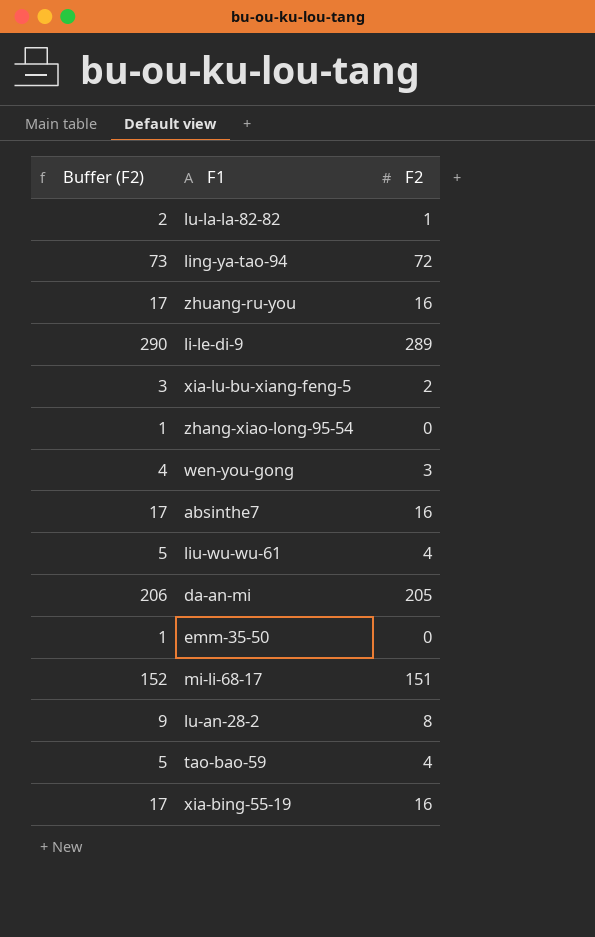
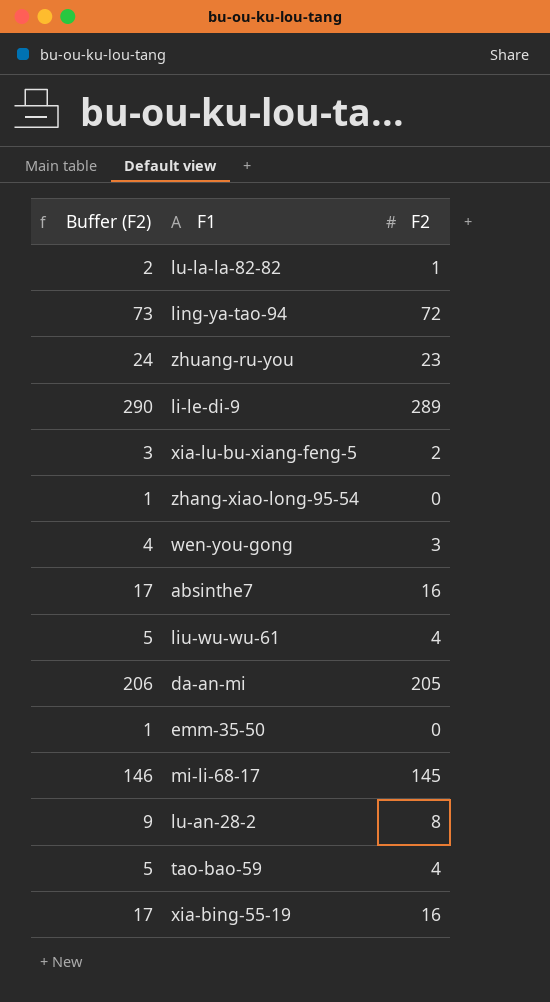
zhuang-ru-you | Buffer (F2): 17 -> 24
zhuang-ru-you | F2: 16 -> 23
mi-li-68-17 | Buffer (F2): 152 -> 146
mi-li-68-17 | F2: 151 -> 145

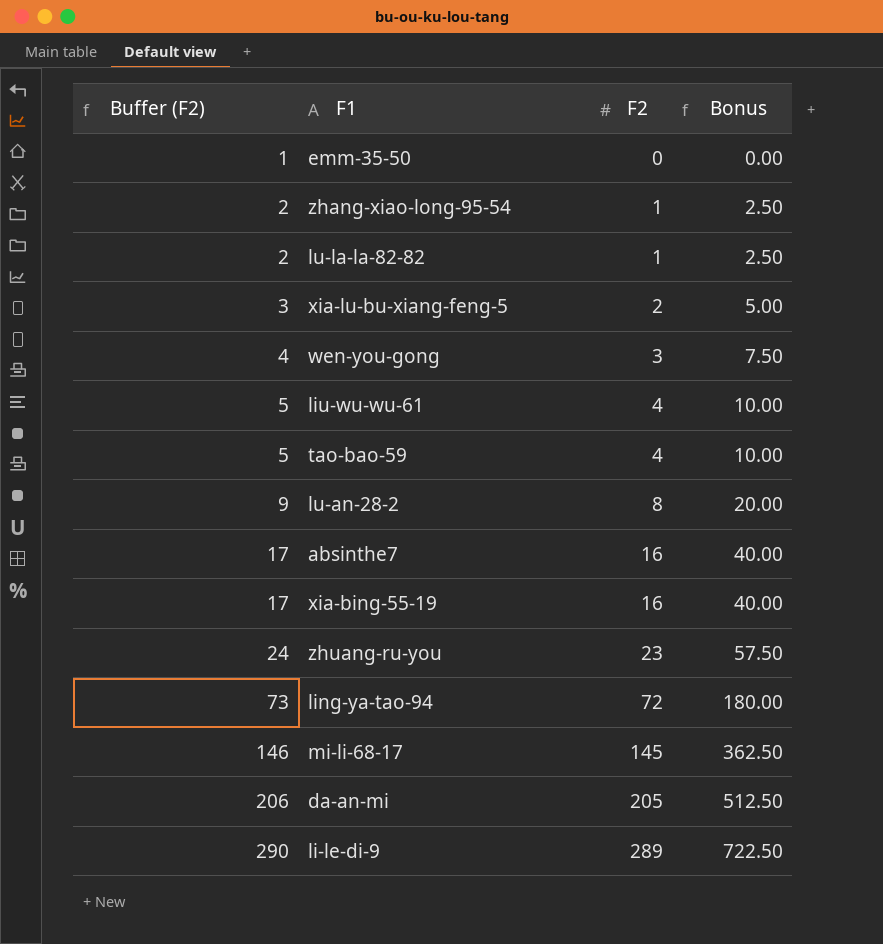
row order: none -> Buffer (F2) ascending
column Bonus | formula: none -> [F2] * 2.5
zhang-xiao-long-95-54 | Buffer (F2): 1 -> 2
zhang-xiao-long-95-54 | F2: 0 -> 1

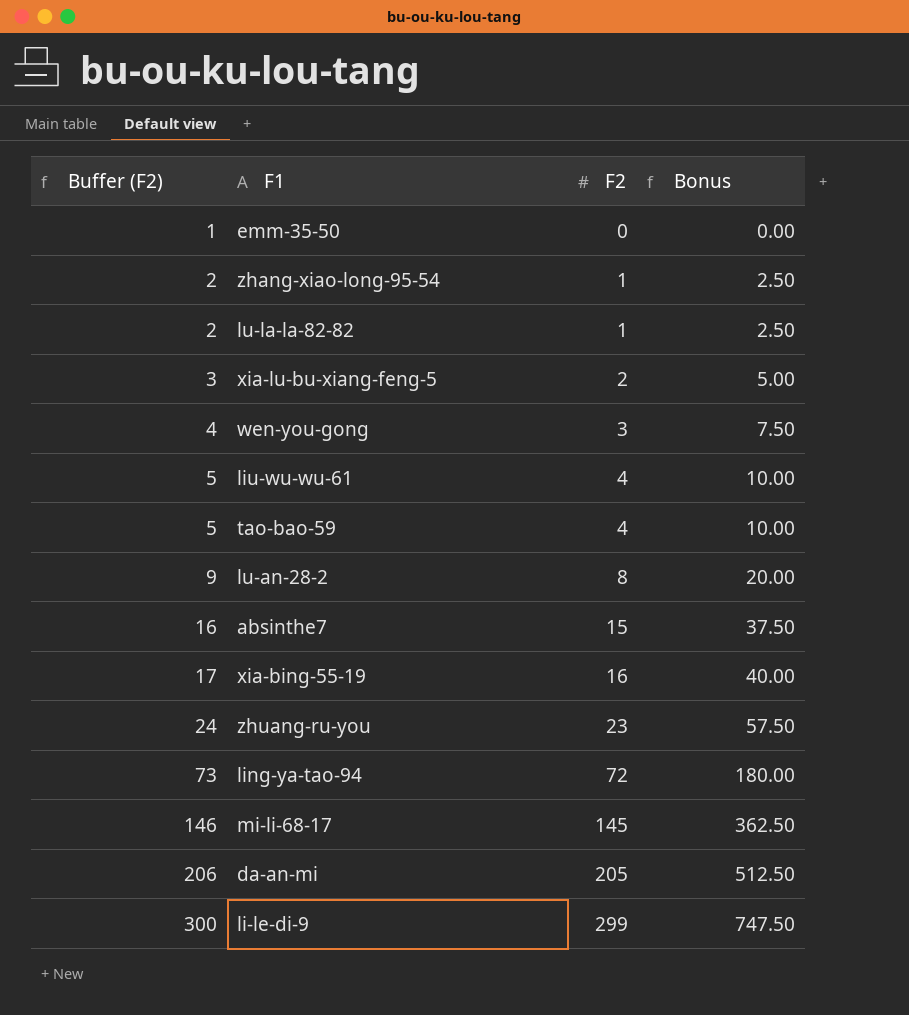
absinthe7 | Buffer (F2): 17 -> 16
absinthe7 | F2: 16 -> 15
absinthe7 | Bonus: 40.00 -> 37.50
li-le-di-9 | Buffer (F2): 290 -> 300
li-le-di-9 | F2: 289 -> 299
li-le-di-9 | Bonus: 722.50 -> 747.50

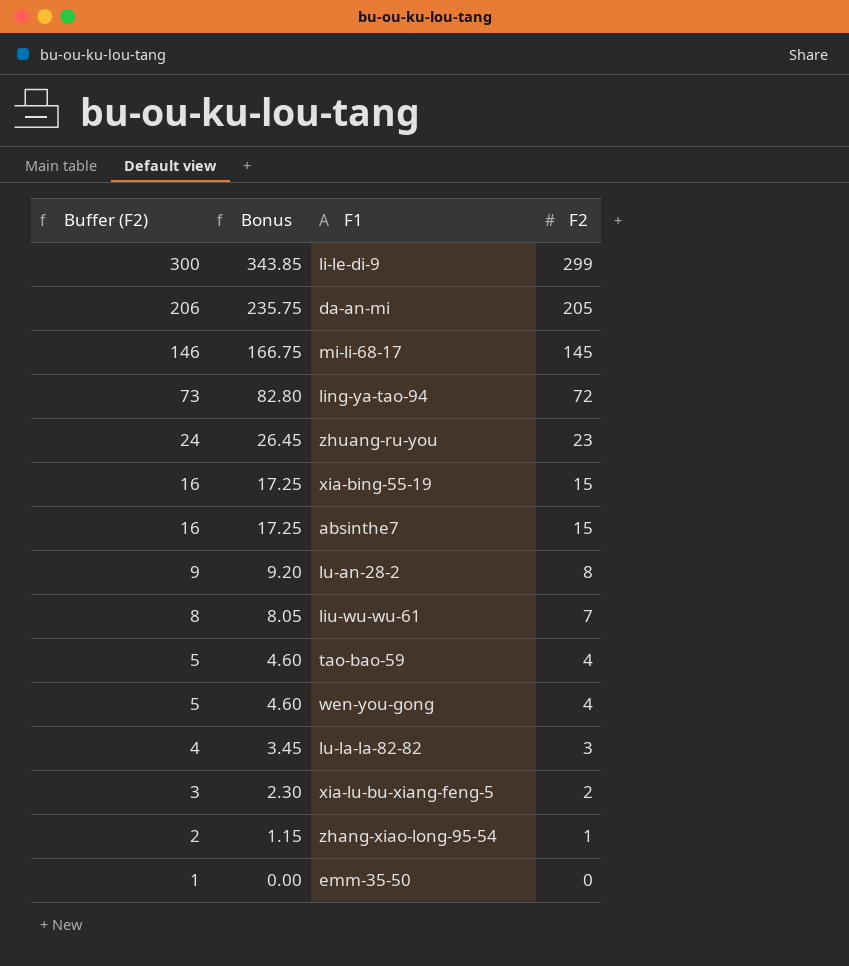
row order: Buffer (F2) ascending -> Buffer (F2) descending
column Bonus | formula: [F2] * 2.5 -> [F2] * 1.15
column Bonus | position: 4 -> 2
xia-bing-55-19 | Buffer (F2): 17 -> 16
xia-bing-55-19 | F2: 16 -> 15
liu-wu-wu-61 | Buffer (F2): 5 -> 8
liu-wu-wu-61 | F2: 4 -> 7
wen-you-gong | Buffer (F2): 4 -> 5
wen-you-gong | F2: 3 -> 4
lu-la-la-82-82 | Buffer (F2): 2 -> 4
lu-la-la-82-82 | F2: 1 -> 3

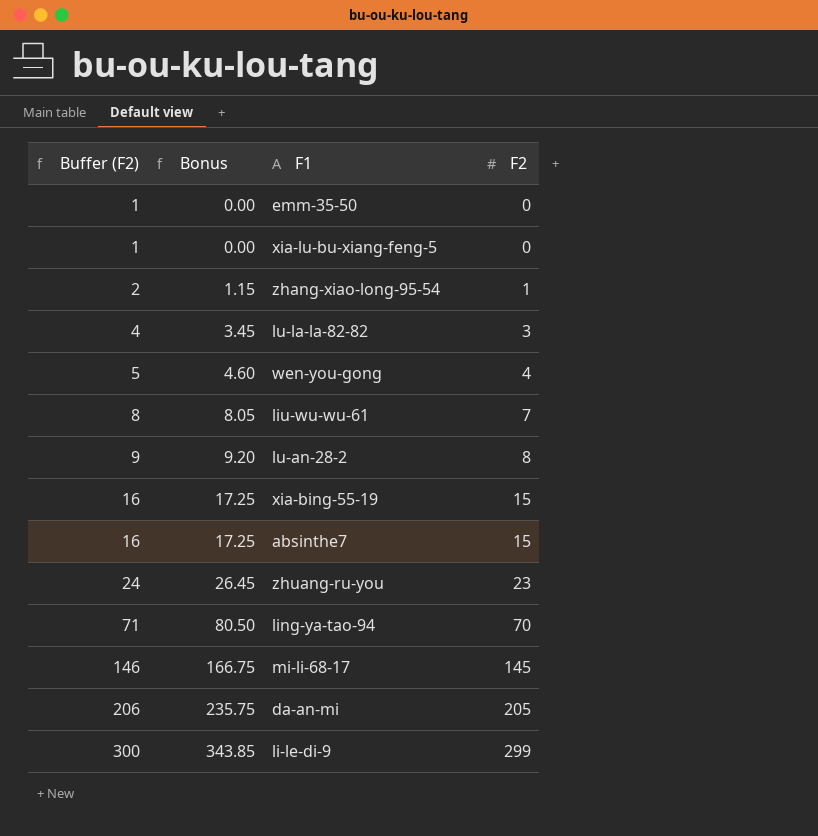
row order: Buffer (F2) descending -> Buffer (F2) ascending
row tao-bao-59: 5 | 4.60 | 4 -> none
xia-lu-bu-xiang-feng-5 | Buffer (F2): 3 -> 1
xia-lu-bu-xiang-feng-5 | Bonus: 2.30 -> 0.00
xia-lu-bu-xiang-feng-5 | F2: 2 -> 0
ling-ya-tao-94 | Buffer (F2): 73 -> 71
ling-ya-tao-94 | Bonus: 82.80 -> 80.50
ling-ya-tao-94 | F2: 72 -> 70

